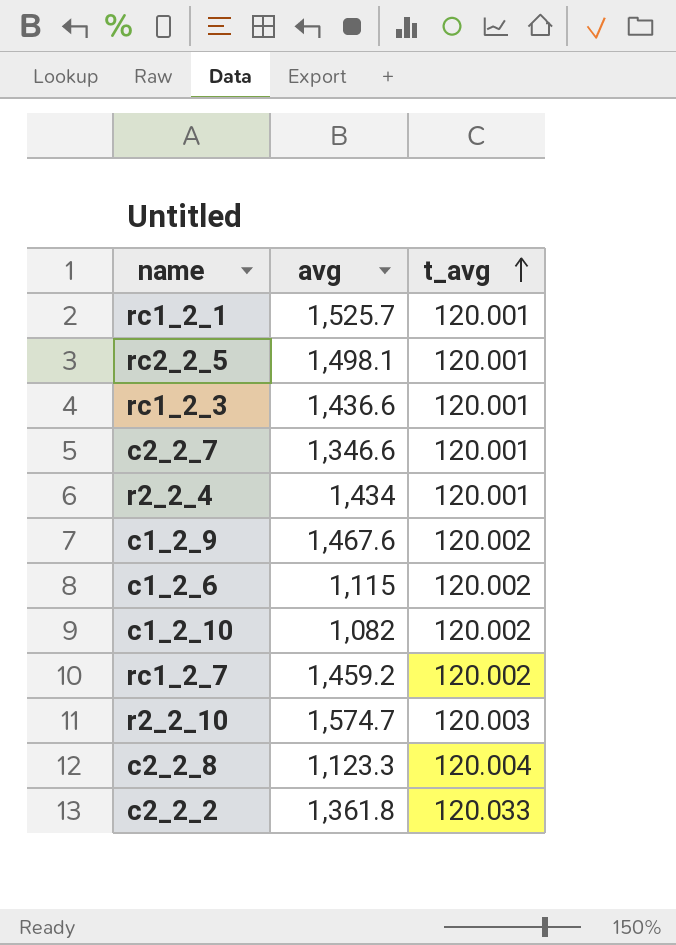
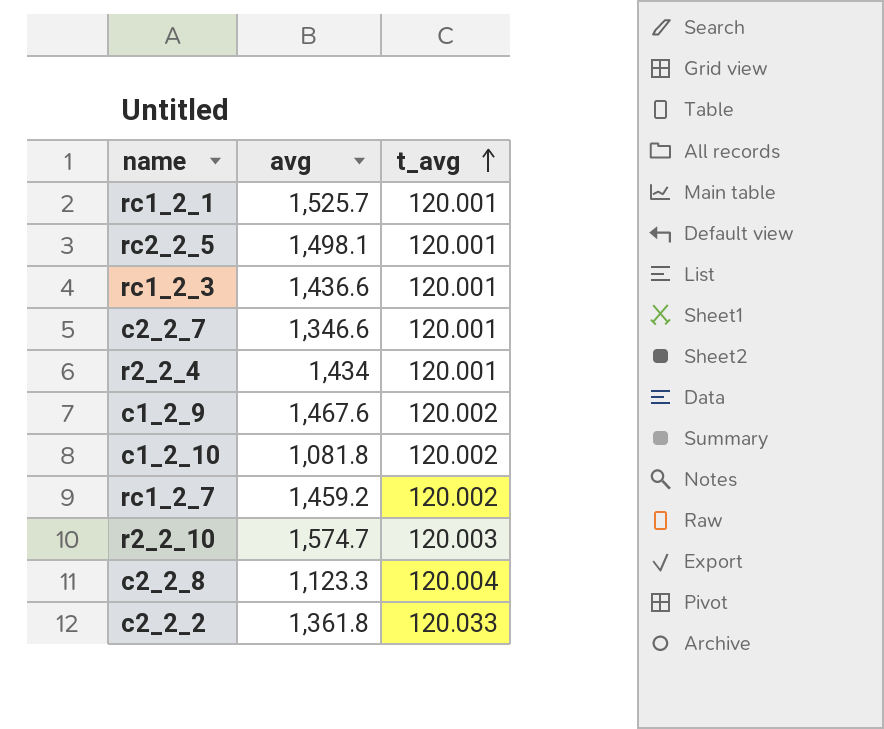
row c1_2_6: 1,115 | 120.002 -> none
c1_2_10 | avg: 1,082 -> 1,081.8

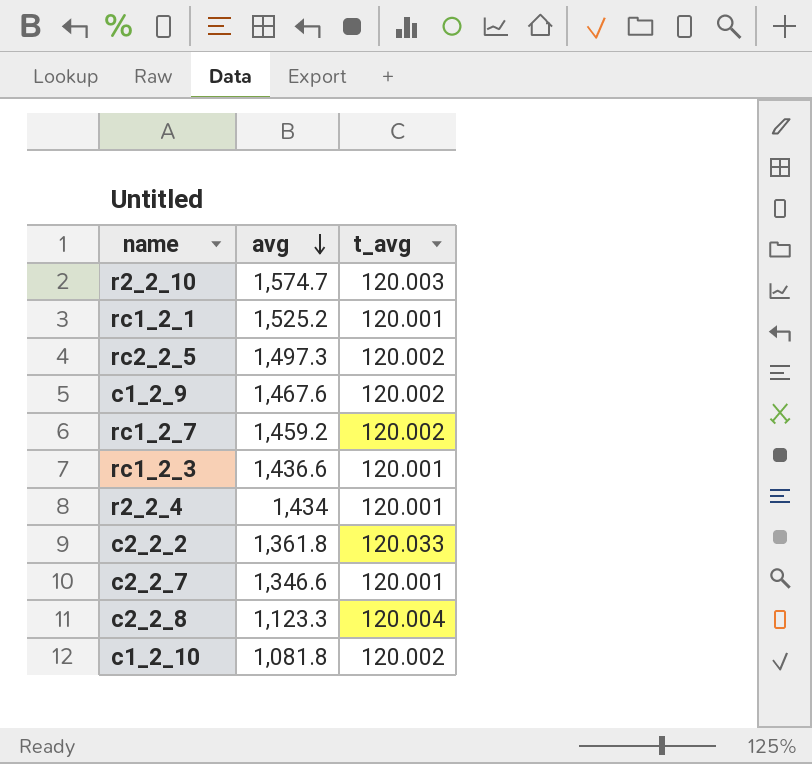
row order: t_avg ascending -> avg descending
rc1_2_1 | avg: 1,525.7 -> 1,525.2
rc2_2_5 | avg: 1,498.1 -> 1,497.3
rc2_2_5 | t_avg: 120.001 -> 120.002

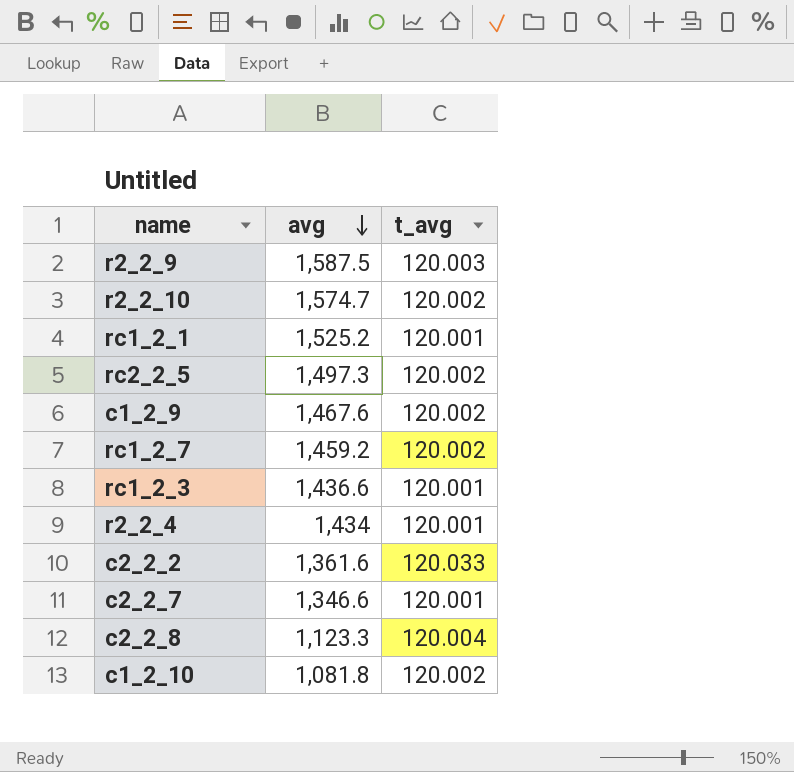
row r2_2_9: none -> 1,587.5 | 120.003
r2_2_10 | t_avg: 120.003 -> 120.002
c2_2_2 | avg: 1,361.8 -> 1,361.6

